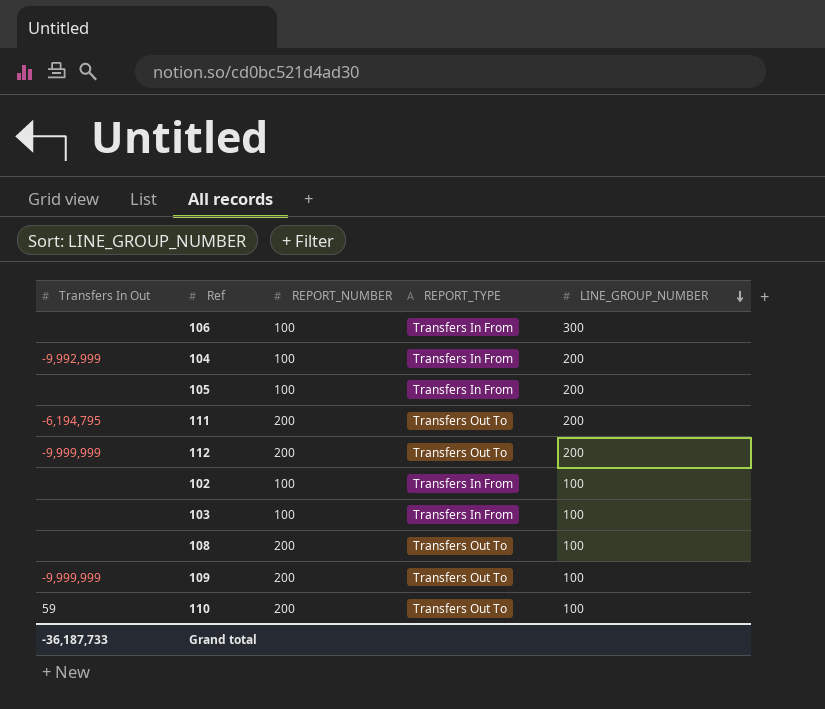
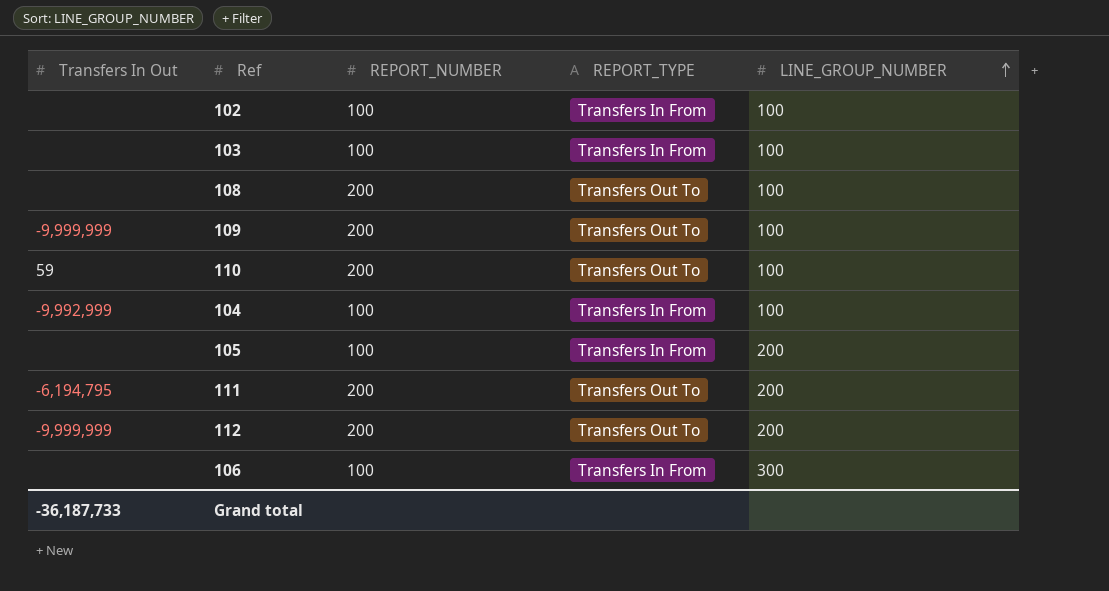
row order: LINE_GROUP_NUMBER descending -> LINE_GROUP_NUMBER ascending
104 | LINE_GROUP_NUMBER: 200 -> 100

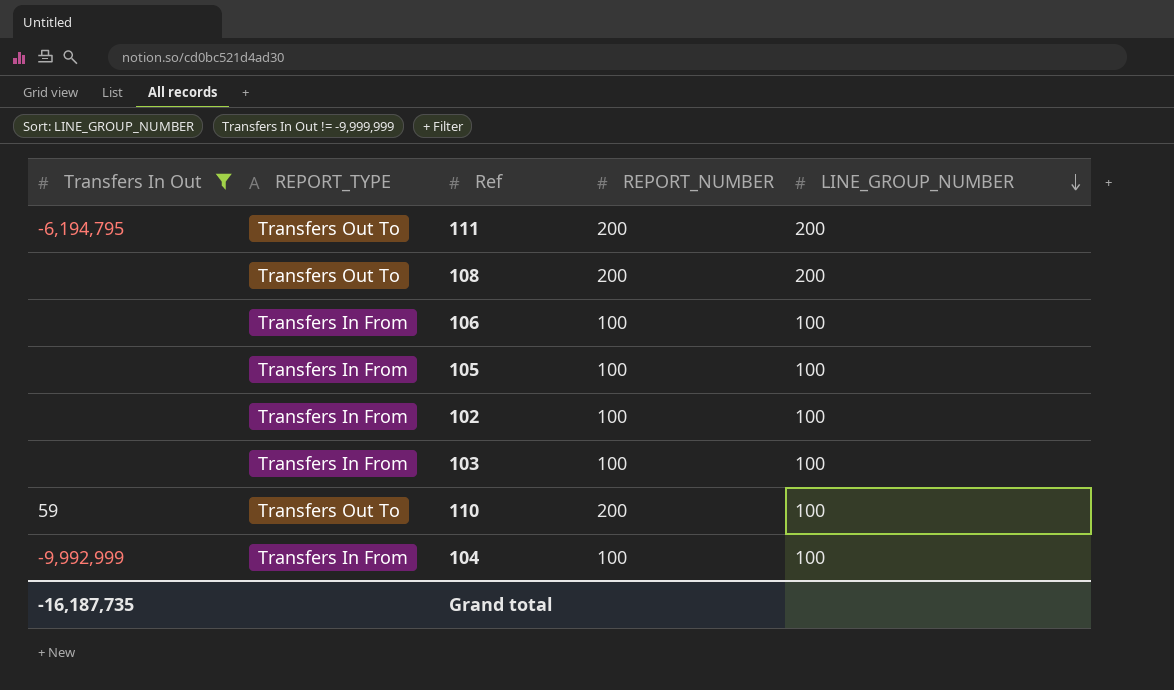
filter: none -> Transfers In Out != -9,999,999
row order: LINE_GROUP_NUMBER ascending -> LINE_GROUP_NUMBER descending
column REPORT_TYPE | position: 4 -> 2
108 | LINE_GROUP_NUMBER: 100 -> 200
106 | LINE_GROUP_NUMBER: 300 -> 100
105 | LINE_GROUP_NUMBER: 200 -> 100
Grand total | Transfers In Out: -36,187,733 -> -16,187,735

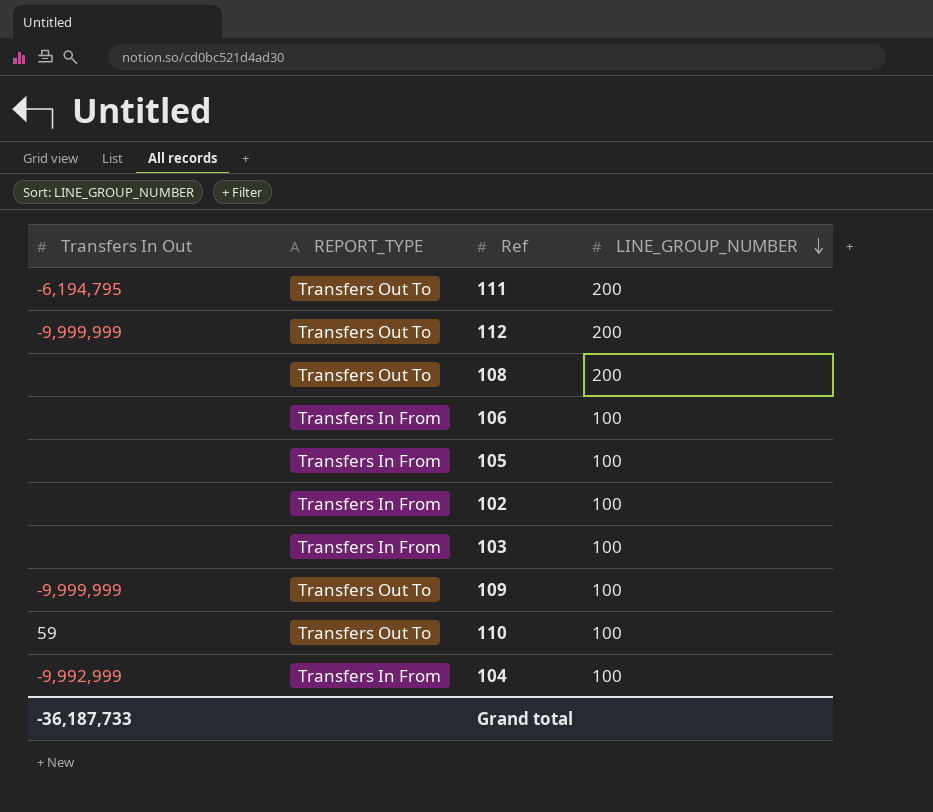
filter: Transfers In Out != -9,999,999 -> none
column REPORT_NUMBER | position: 4 -> none
Grand total | Transfers In Out: -16,187,735 -> -36,187,733

